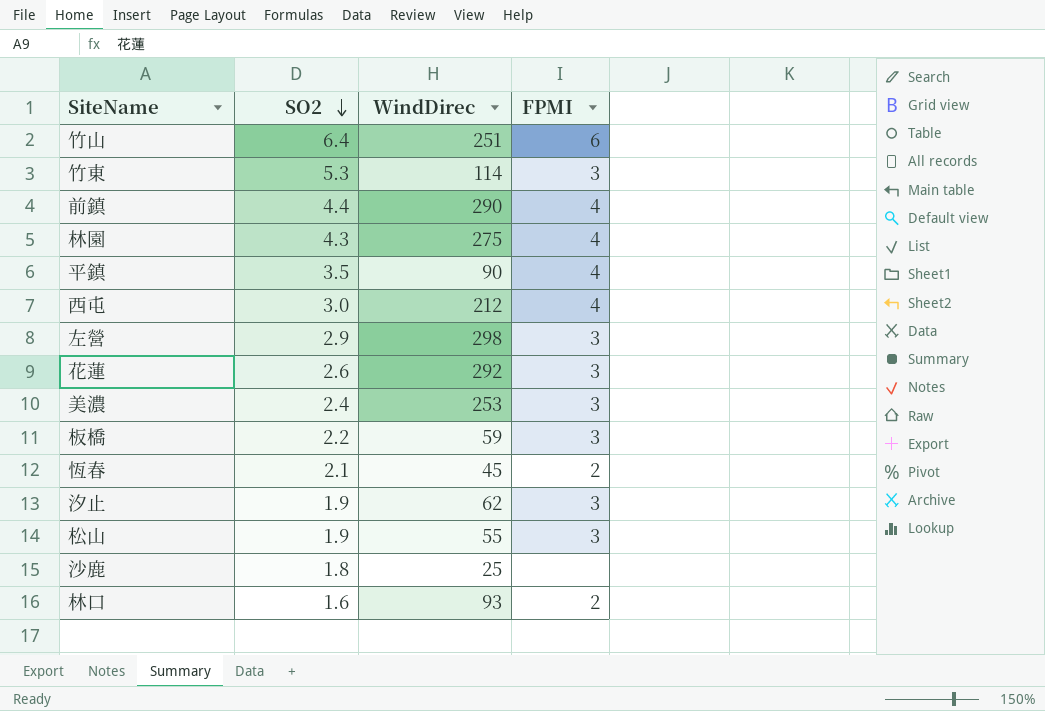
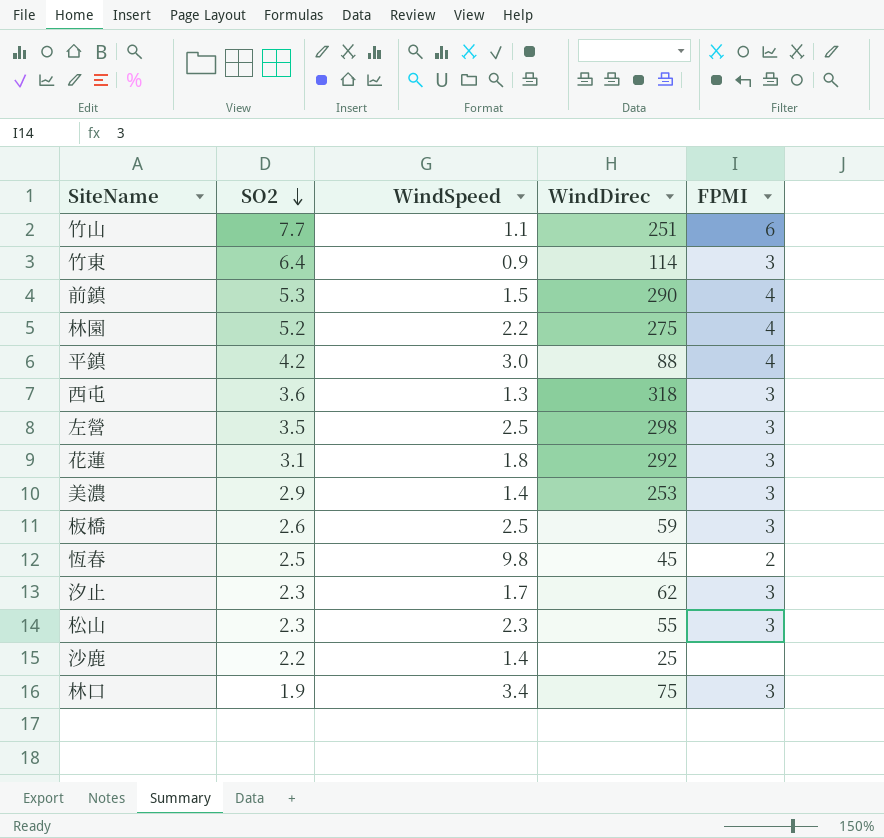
column WindSpeed | position: none -> 3
竹山 | SO2: 6.4 -> 7.7
竹東 | SO2: 5.3 -> 6.4
前鎮 | SO2: 4.4 -> 5.3
林園 | SO2: 4.3 -> 5.2
平鎮 | SO2: 3.5 -> 4.2
平鎮 | WindDirec: 90 -> 88
西屯 | SO2: 3.0 -> 3.6
西屯 | WindDirec: 212 -> 318
西屯 | FPMI: 4 -> 3
左營 | SO2: 2.9 -> 3.5
花蓮 | SO2: 2.6 -> 3.1
美濃 | SO2: 2.4 -> 2.9
板橋 | SO2: 2.2 -> 2.6
恆春 | SO2: 2.1 -> 2.5
汐止 | SO2: 1.9 -> 2.3
松山 | SO2: 1.9 -> 2.3
沙鹿 | SO2: 1.8 -> 2.2
林口 | SO2: 1.6 -> 1.9
林口 | WindDirec: 93 -> 75
林口 | FPMI: 2 -> 3

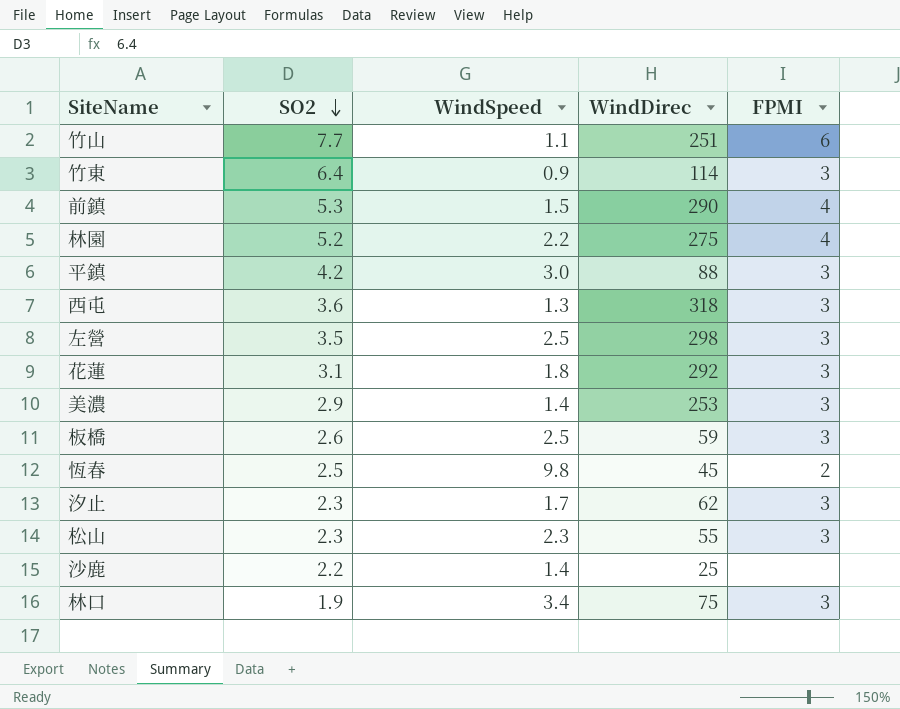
平鎮 | FPMI: 4 -> 3

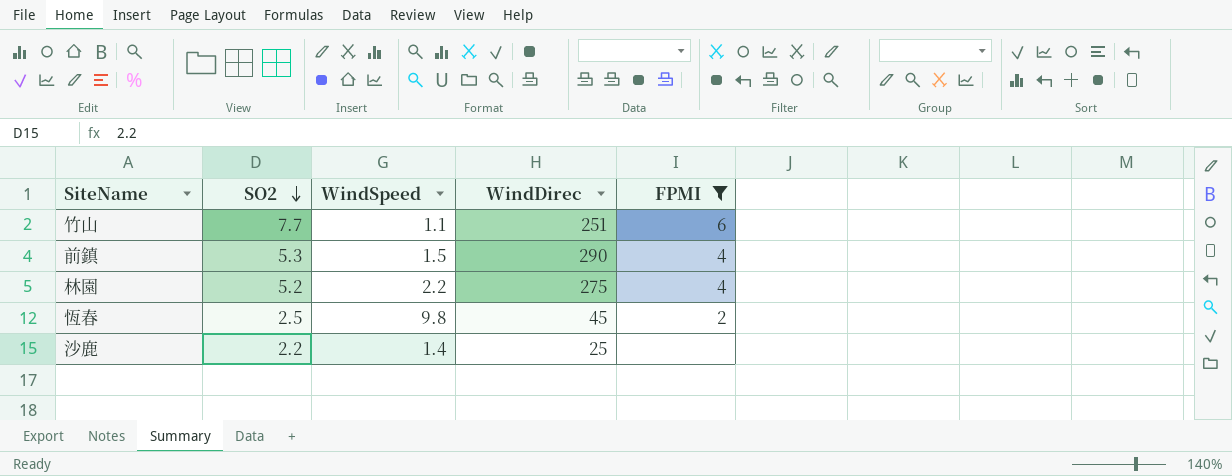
filter: none -> FPMI != 3

